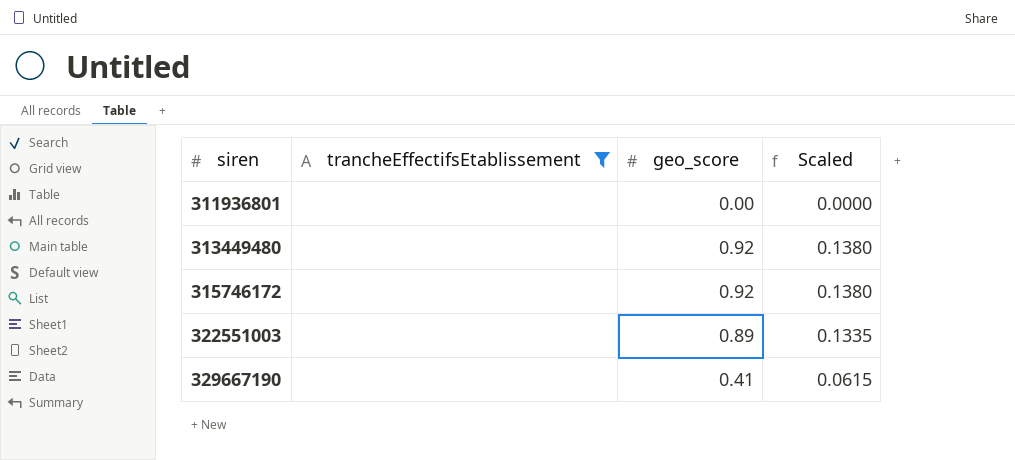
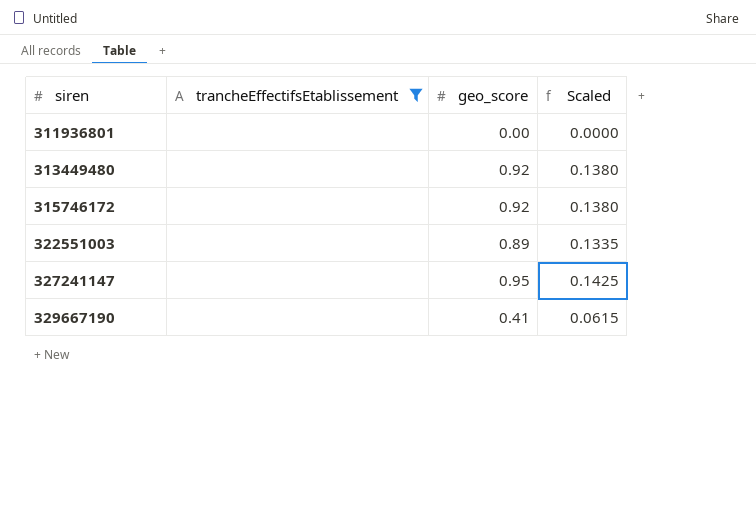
row 327241147: none -> none | 0.95 | 0.1425

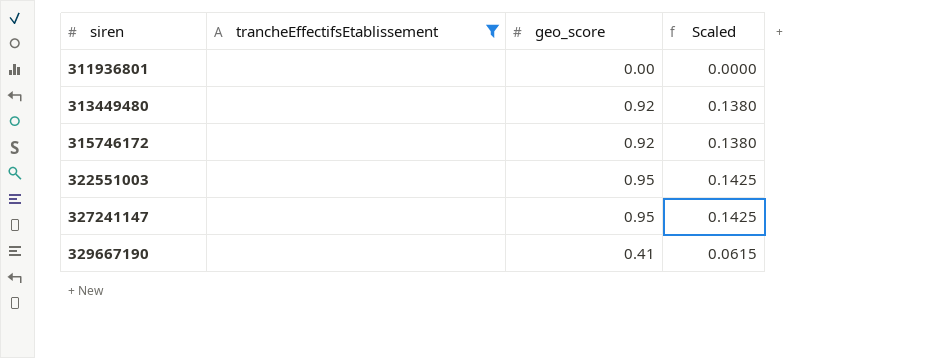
322551003 | geo_score: 0.89 -> 0.95
322551003 | Scaled: 0.1335 -> 0.1425

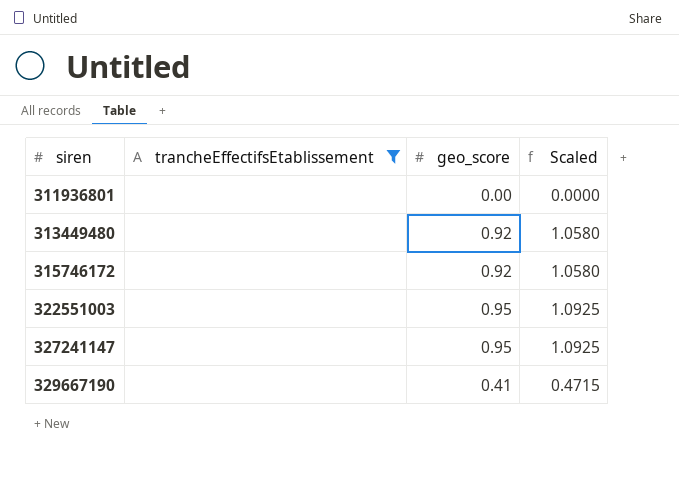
column Scaled | formula: [geo_score] * 0.15 -> [geo_score] * 1.15

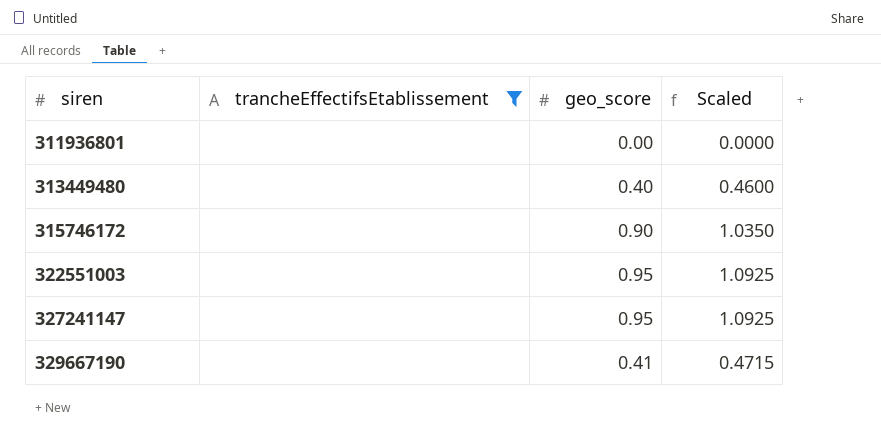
313449480 | geo_score: 0.92 -> 0.40
313449480 | Scaled: 1.0580 -> 0.4600
315746172 | geo_score: 0.92 -> 0.90
315746172 | Scaled: 1.0580 -> 1.0350

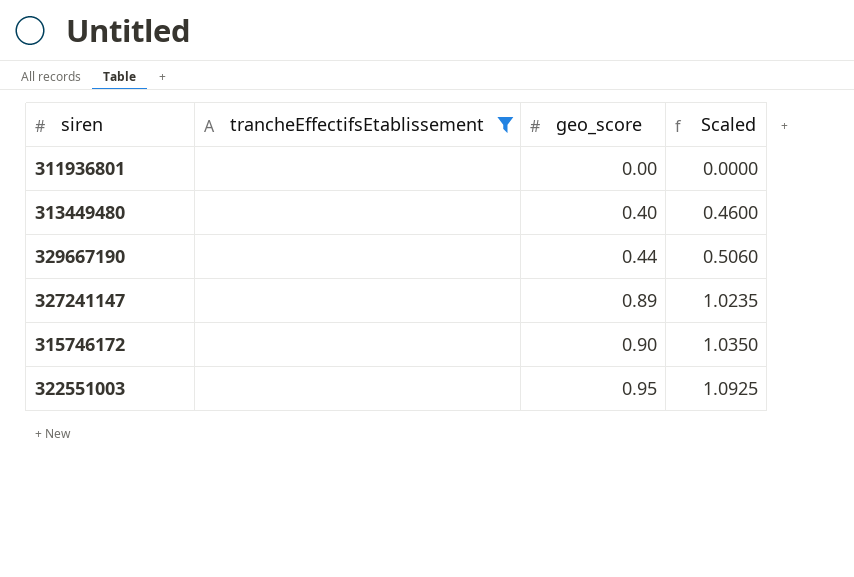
row order: siren ascending -> geo_score ascending
329667190 | geo_score: 0.41 -> 0.44
329667190 | Scaled: 0.4715 -> 0.5060
327241147 | geo_score: 0.95 -> 0.89
327241147 | Scaled: 1.0925 -> 1.0235

